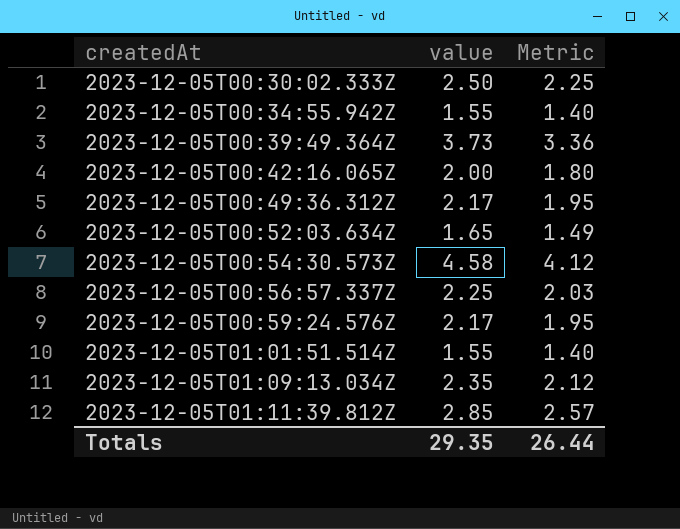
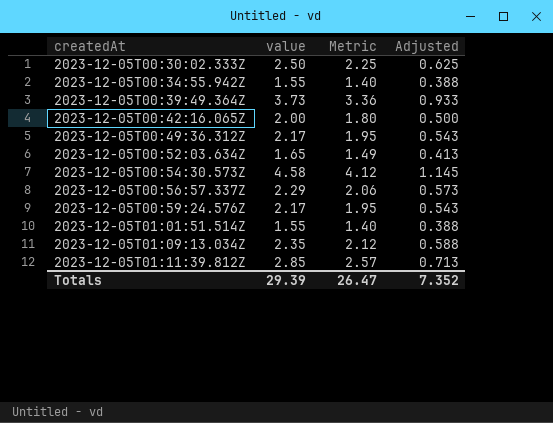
column Adjusted | formula: none -> [value] * 0.25
2023-12-05T00:56:57.337Z | value: 2.25 -> 2.29
2023-12-05T00:56:57.337Z | Metric: 2.03 -> 2.06
Totals | value: 29.35 -> 29.39
Totals | Metric: 26.44 -> 26.47

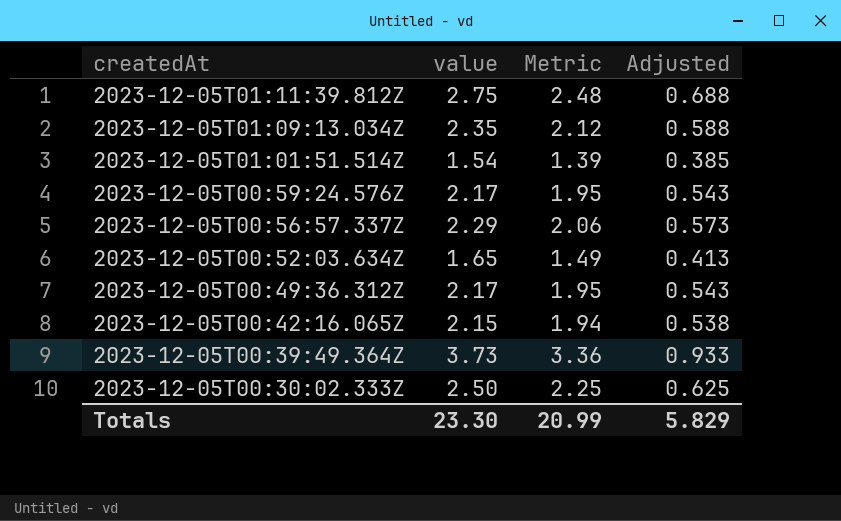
row order: createdAt ascending -> createdAt descending
row 2023-12-05T00:34:55.942Z: 1.55 | 1.40 | 0.388 -> none
row 2023-12-05T00:54:30.573Z: 4.58 | 4.12 | 1.145 -> none
2023-12-05T01:11:39.812Z | value: 2.85 -> 2.75
2023-12-05T01:11:39.812Z | Metric: 2.57 -> 2.48
2023-12-05T01:11:39.812Z | Adjusted: 0.713 -> 0.688
2023-12-05T01:01:51.514Z | value: 1.55 -> 1.54
2023-12-05T01:01:51.514Z | Metric: 1.40 -> 1.39
2023-12-05T01:01:51.514Z | Adjusted: 0.388 -> 0.385
2023-12-05T00:42:16.065Z | value: 2.00 -> 2.15
2023-12-05T00:42:16.065Z | Metric: 1.80 -> 1.94
2023-12-05T00:42:16.065Z | Adjusted: 0.500 -> 0.538
Totals | value: 29.39 -> 23.30
Totals | Metric: 26.47 -> 20.99
Totals | Adjusted: 7.352 -> 5.829

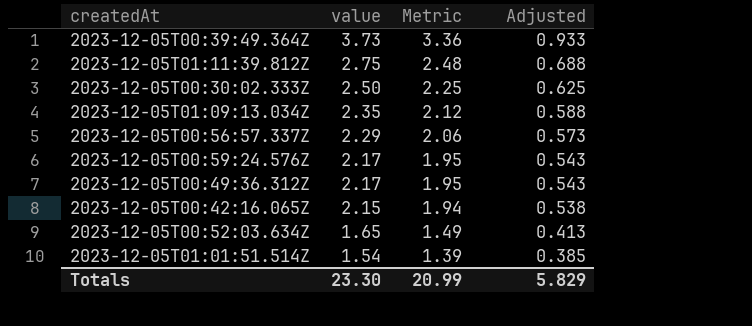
row order: createdAt descending -> value descending

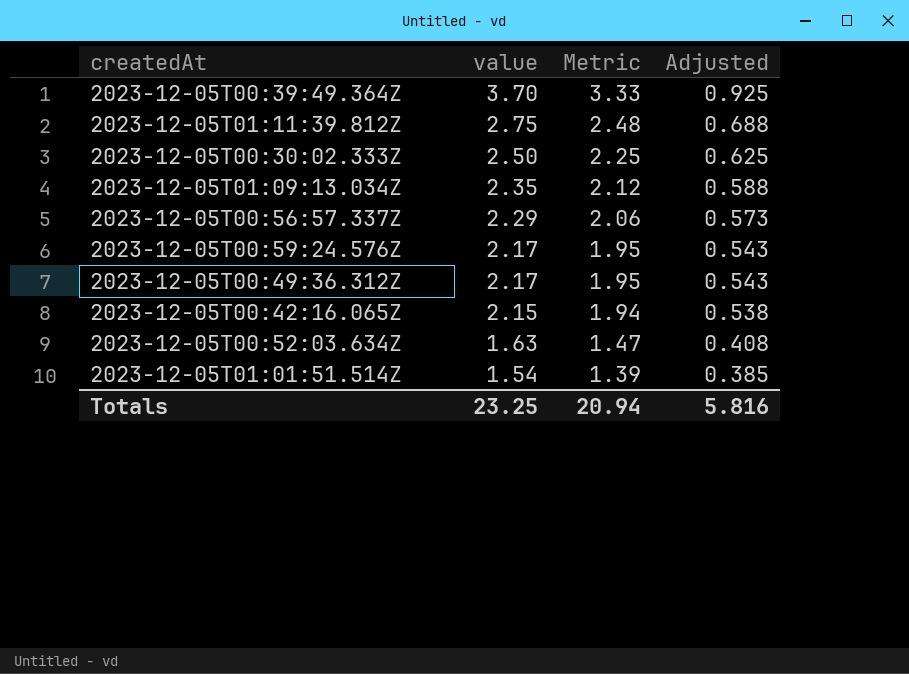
2023-12-05T00:39:49.364Z | value: 3.73 -> 3.70
2023-12-05T00:39:49.364Z | Metric: 3.36 -> 3.33
2023-12-05T00:39:49.364Z | Adjusted: 0.933 -> 0.925
2023-12-05T00:52:03.634Z | value: 1.65 -> 1.63
2023-12-05T00:52:03.634Z | Metric: 1.49 -> 1.47
2023-12-05T00:52:03.634Z | Adjusted: 0.413 -> 0.408
Totals | value: 23.30 -> 23.25
Totals | Metric: 20.99 -> 20.94
Totals | Adjusted: 5.829 -> 5.816

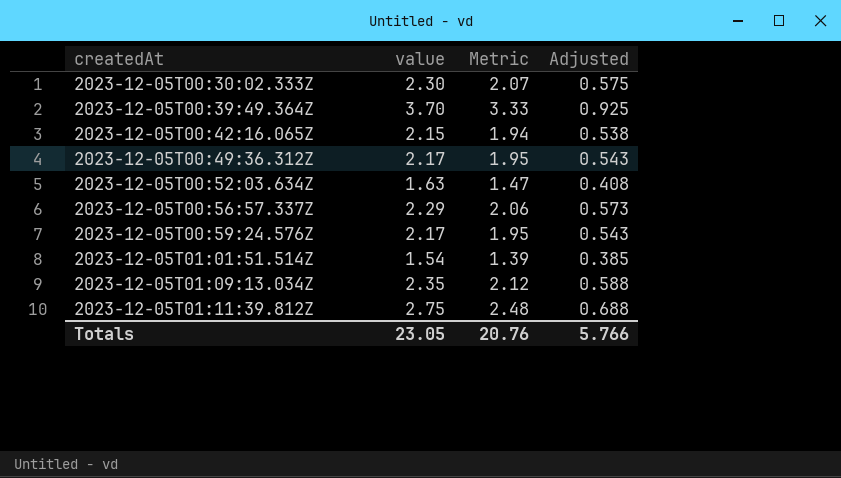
row order: value descending -> createdAt ascending
2023-12-05T00:30:02.333Z | value: 2.50 -> 2.30
2023-12-05T00:30:02.333Z | Metric: 2.25 -> 2.07
2023-12-05T00:30:02.333Z | Adjusted: 0.625 -> 0.575
Totals | value: 23.25 -> 23.05
Totals | Metric: 20.94 -> 20.76
Totals | Adjusted: 5.816 -> 5.766

